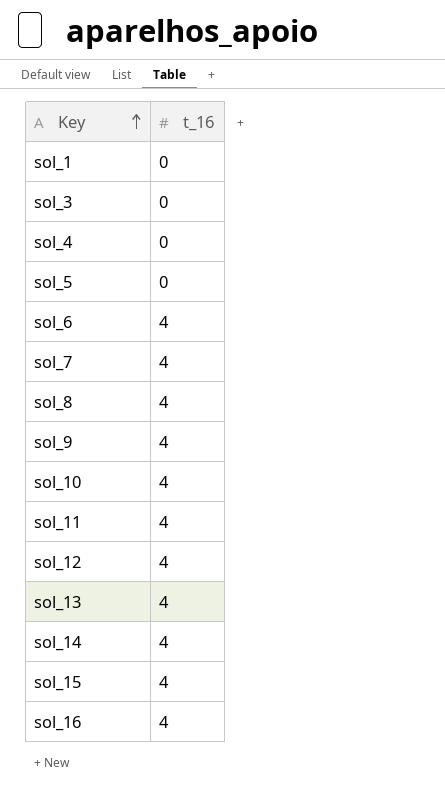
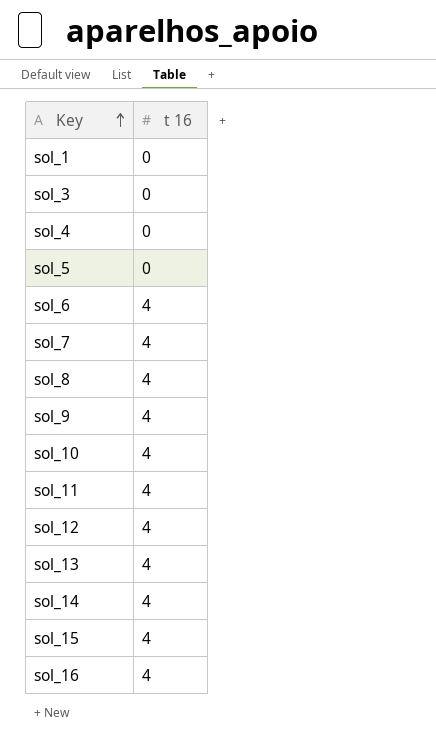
column name: t_16 -> t 16

